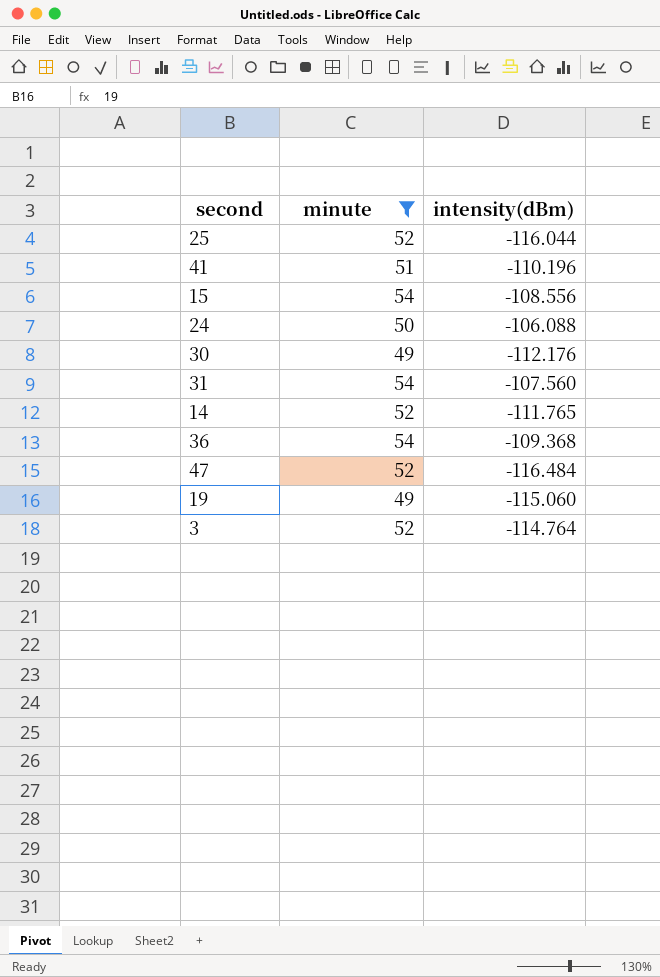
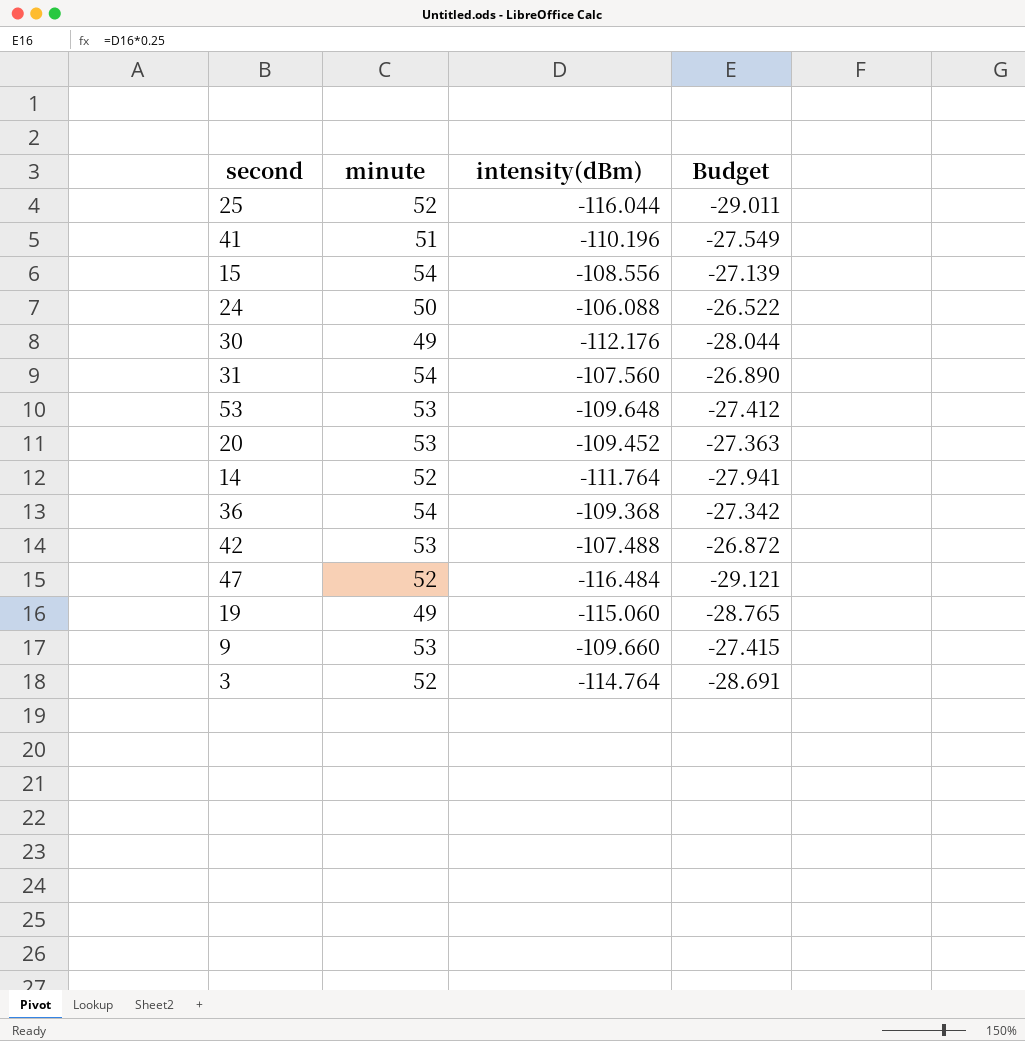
filter: minute != 53 -> none
column Budget | formula: none -> [intensity(dBm)] * 0.25
14 | intensity(dBm): -111.765 -> -111.764

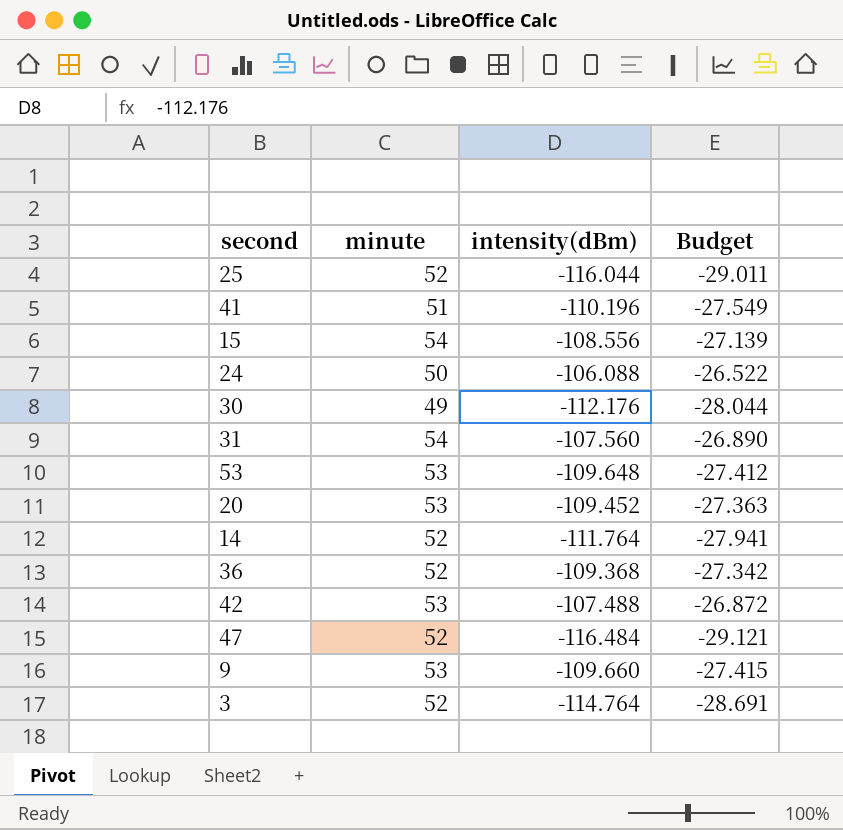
row 19: 49 | -115.060 | -28.765 -> none
36 | minute: 54 -> 52

